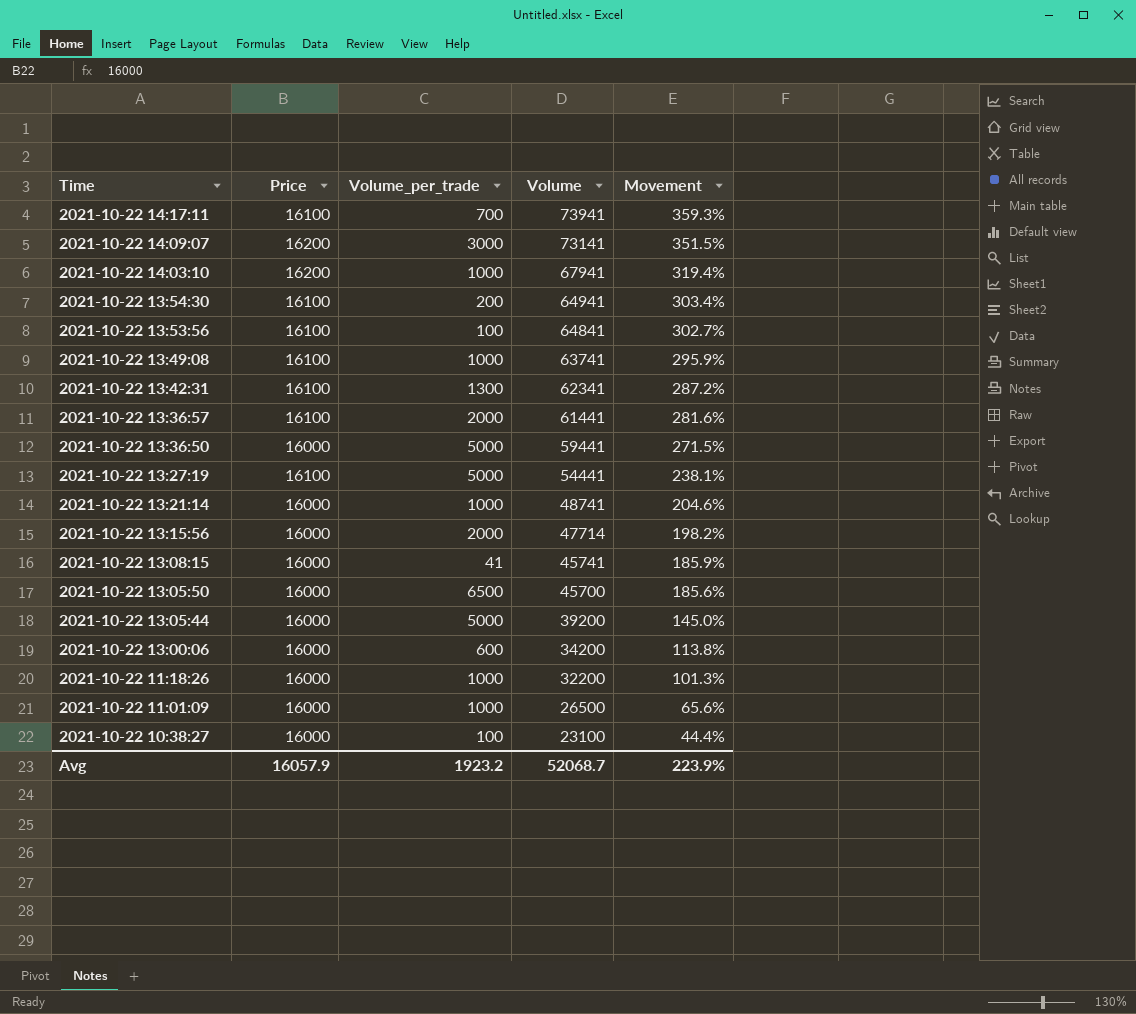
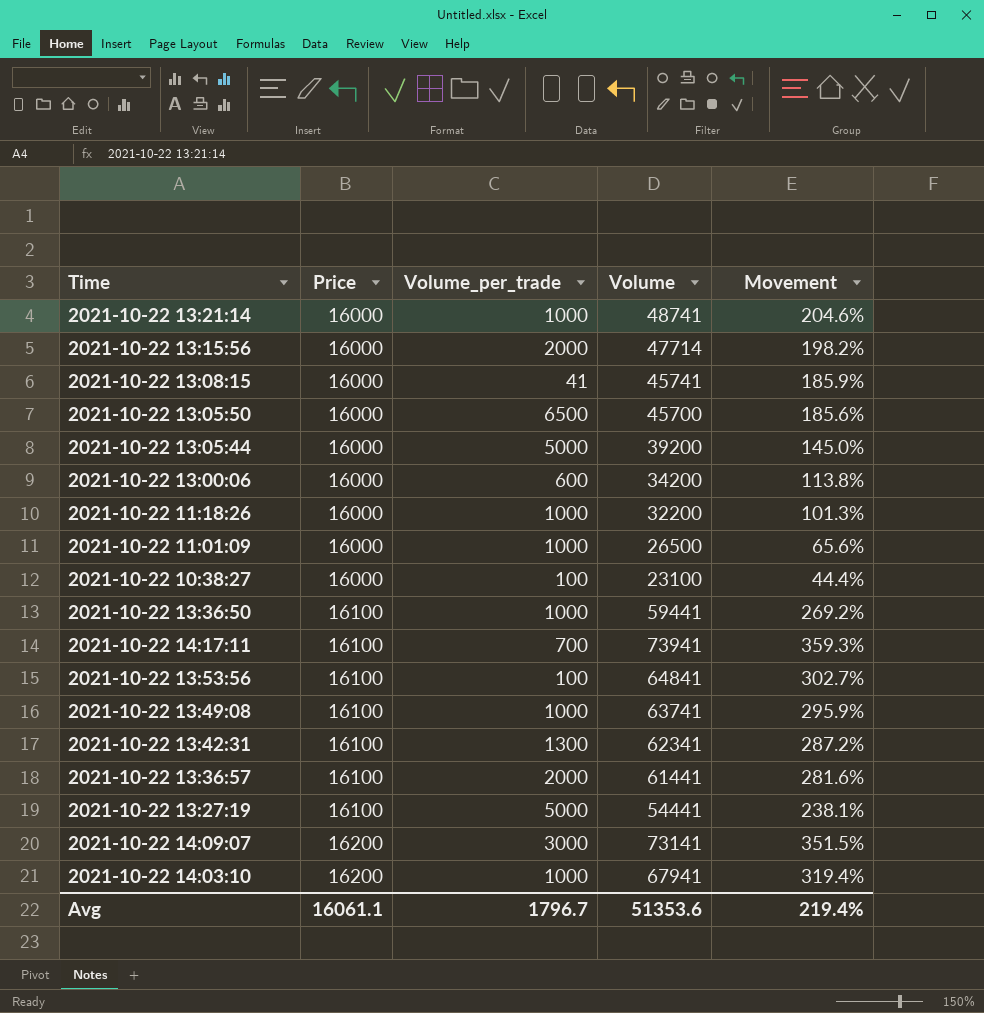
row order: Time descending -> Price ascending
row 2021-10-22 13:54:30: 16100 | 200 | 64941 | 303.4% -> none
2021-10-22 13:36:50 | Price: 16000 -> 16100
2021-10-22 13:36:50 | Volume_per_trade: 5000 -> 1000
2021-10-22 13:36:50 | Movement: 271.5% -> 269.2%
Avg | Price: 16057.9 -> 16061.1
Avg | Volume_per_trade: 1923.2 -> 1796.7
Avg | Volume: 52068.7 -> 51353.6
Avg | Movement: 223.9% -> 219.4%

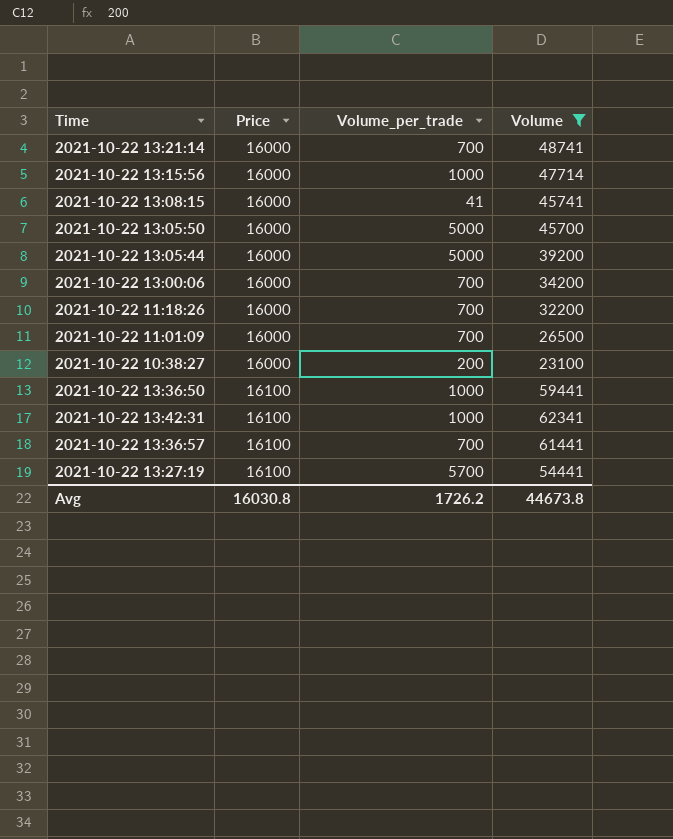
filter: none -> Volume <= 62341
column Movement | formula: ([Volume] - [Price]) / [Price] -> none
2021-10-22 13:21:14 | Volume_per_trade: 1000 -> 700
2021-10-22 13:15:56 | Volume_per_trade: 2000 -> 1000
2021-10-22 13:05:50 | Volume_per_trade: 6500 -> 5000
2021-10-22 13:00:06 | Volume_per_trade: 600 -> 700
2021-10-22 11:18:26 | Volume_per_trade: 1000 -> 700
2021-10-22 11:01:09 | Volume_per_trade: 1000 -> 700
2021-10-22 10:38:27 | Volume_per_trade: 100 -> 200
2021-10-22 13:42:31 | Volume_per_trade: 1300 -> 1000
2021-10-22 13:36:57 | Volume_per_trade: 2000 -> 700
2021-10-22 13:27:19 | Volume_per_trade: 5000 -> 5700
Avg | Price: 16061.1 -> 16030.8
Avg | Volume_per_trade: 1796.7 -> 1726.2
Avg | Volume: 51353.6 -> 44673.8

